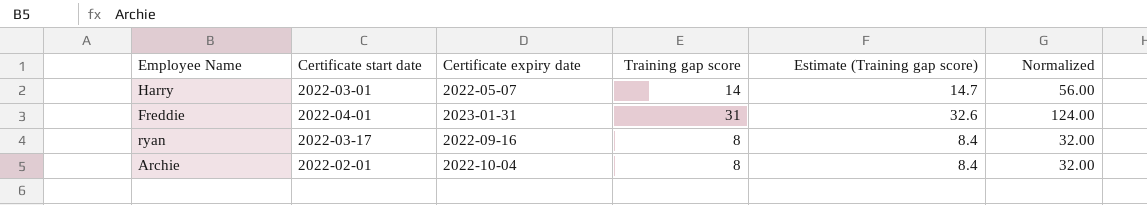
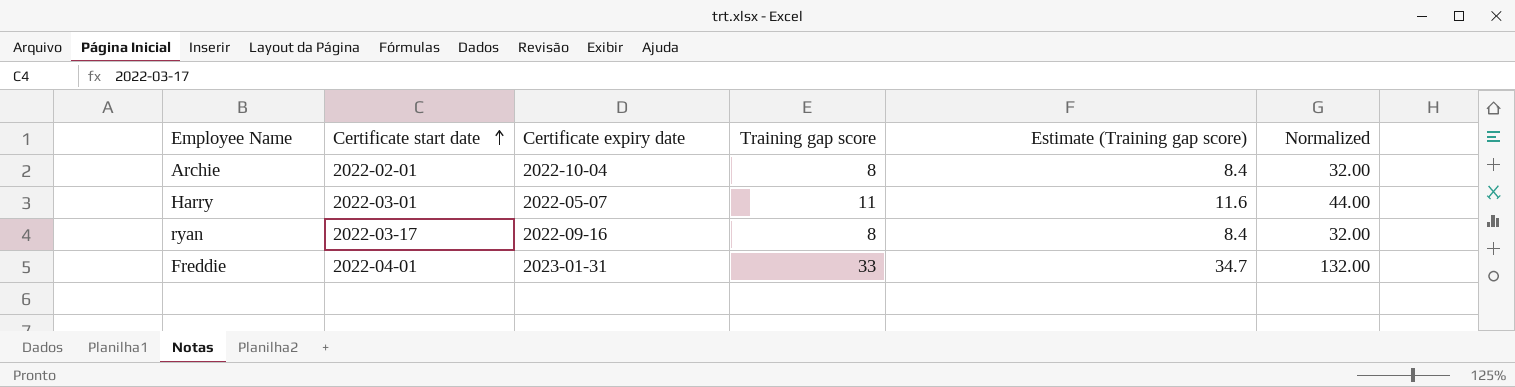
row order: none -> Certificate start date ascending
Harry | Training gap score: 14 -> 11
Harry | Estimate (Training gap score): 14.7 -> 11.6
Harry | Normalized: 56.00 -> 44.00
Freddie | Training gap score: 31 -> 33
Freddie | Estimate (Training gap score): 32.6 -> 34.7
Freddie | Normalized: 124.00 -> 132.00

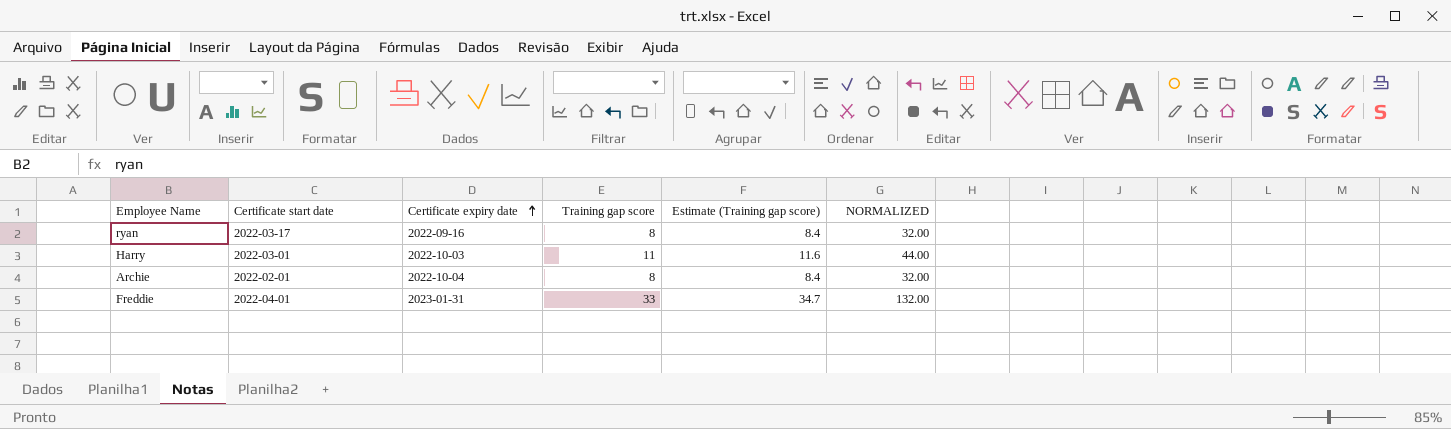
row order: Certificate start date ascending -> Certificate expiry date ascending
column name: Normalized -> NORMALIZED
Harry | Certificate expiry date: 2022-05-07 -> 2022-10-03

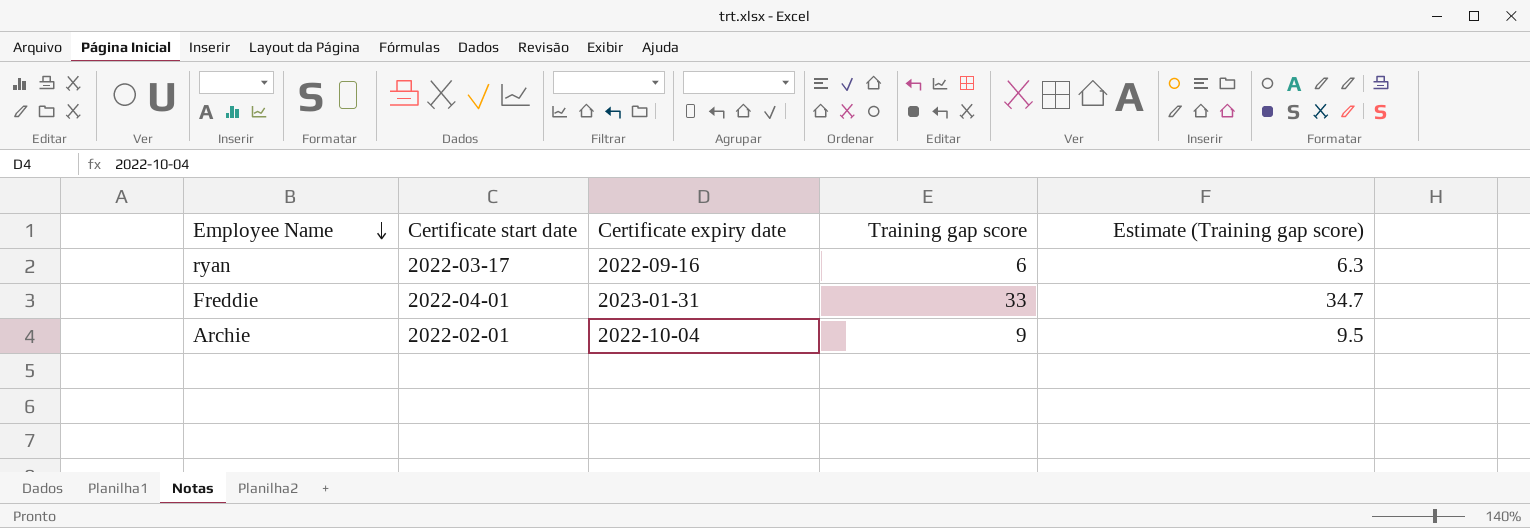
row order: Certificate expiry date ascending -> Employee Name descending
column NORMALIZED | formula: [Training gap score] * 4 -> none
row Harry: 2022-03-01 | 2022-10-03 | 11 | 11.6 | 44.00 -> none
ryan | Training gap score: 8 -> 6
ryan | Estimate (Training gap score): 8.4 -> 6.3
Archie | Training gap score: 8 -> 9
Archie | Estimate (Training gap score): 8.4 -> 9.5

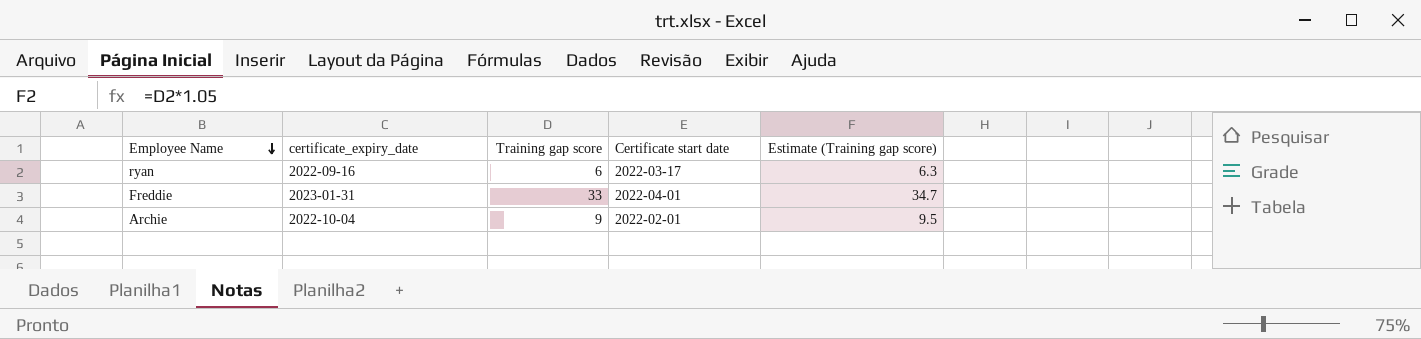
column name: Certificate expiry date -> certificate_expiry_date
column Certificate start date | position: 2 -> 4

